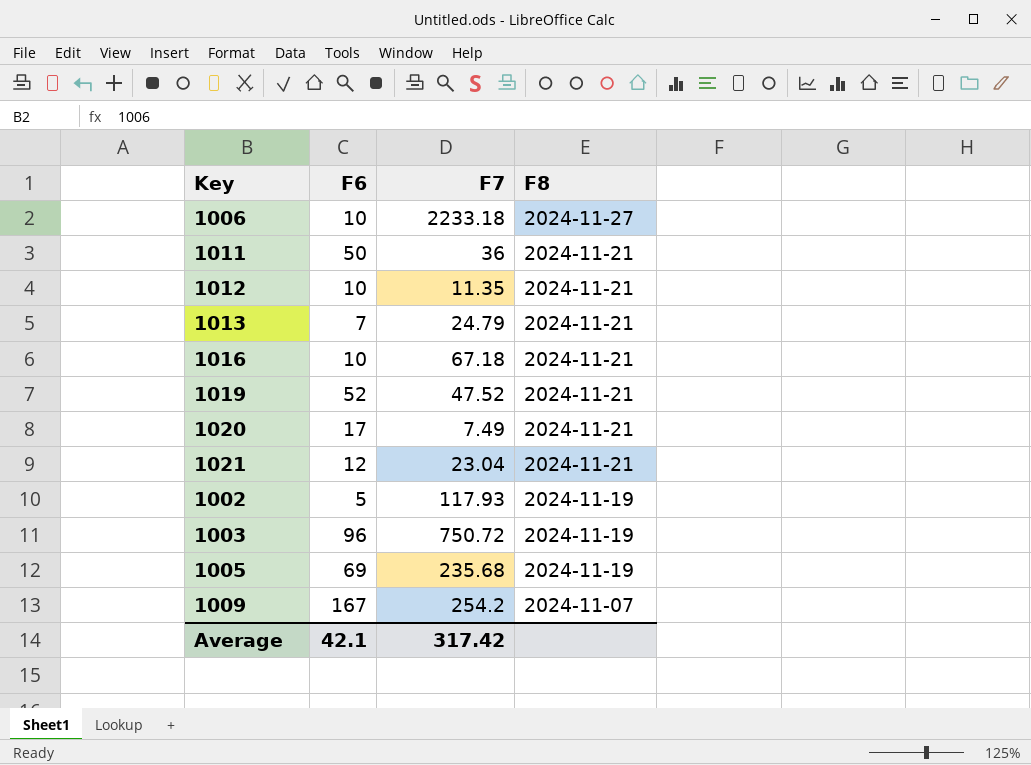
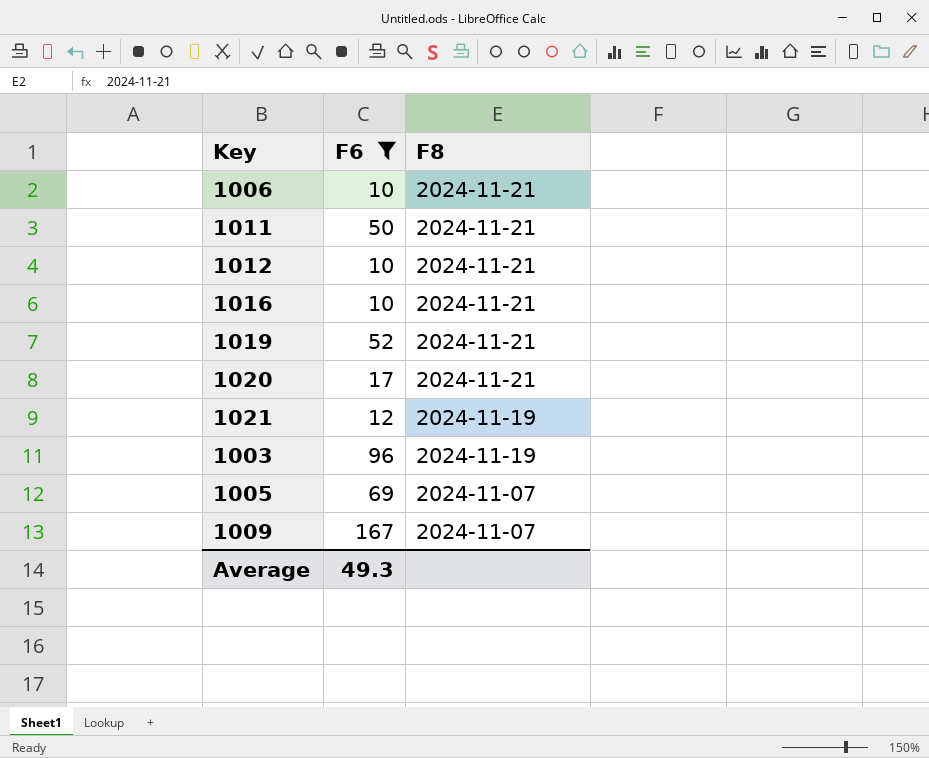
filter: none -> F6 >= 10
column F7 | position: 3 -> none
1006 | F8: 2024-11-27 -> 2024-11-21
1021 | F8: 2024-11-21 -> 2024-11-19
1005 | F8: 2024-11-19 -> 2024-11-07
Average | F6: 42.1 -> 49.3

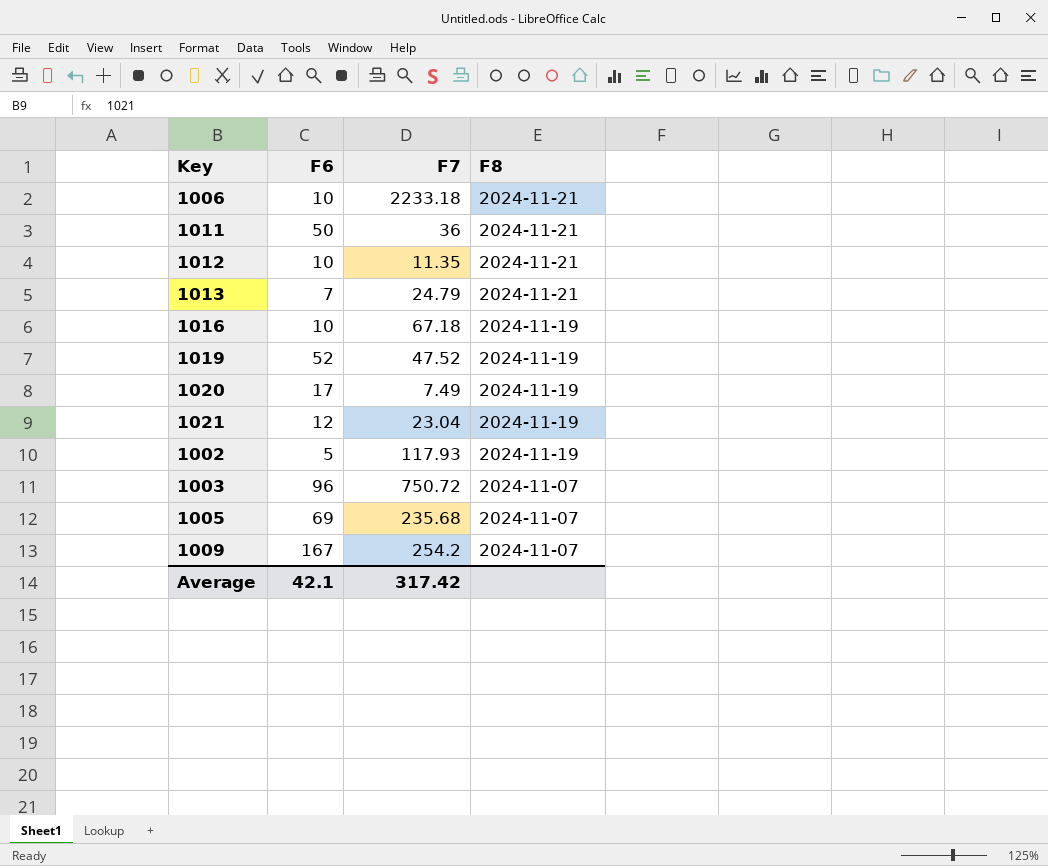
filter: F6 >= 10 -> none
column F7 | position: none -> 3
1016 | F8: 2024-11-21 -> 2024-11-19
1019 | F8: 2024-11-21 -> 2024-11-19
1020 | F8: 2024-11-21 -> 2024-11-19
1003 | F8: 2024-11-19 -> 2024-11-07
Average | F6: 49.3 -> 42.1

